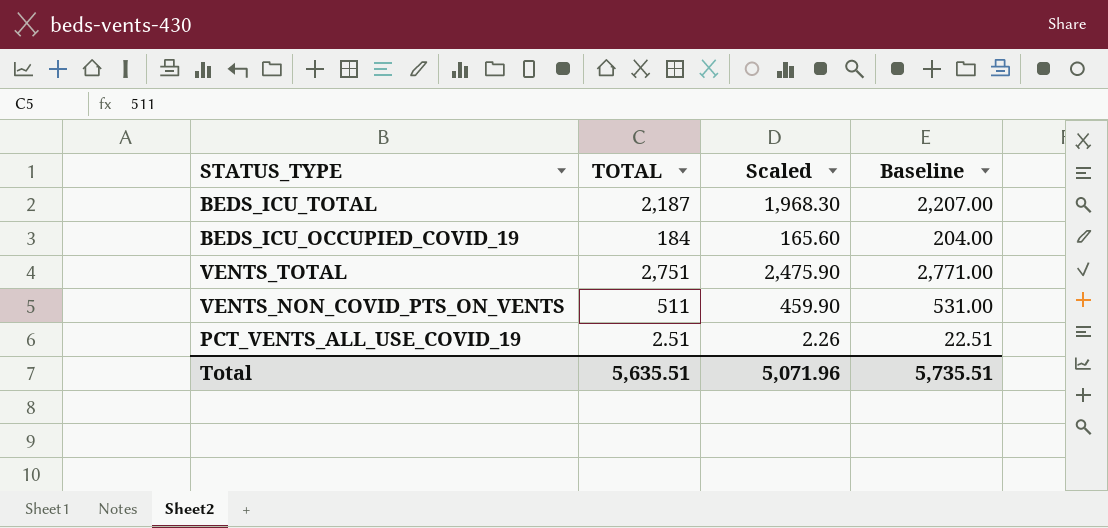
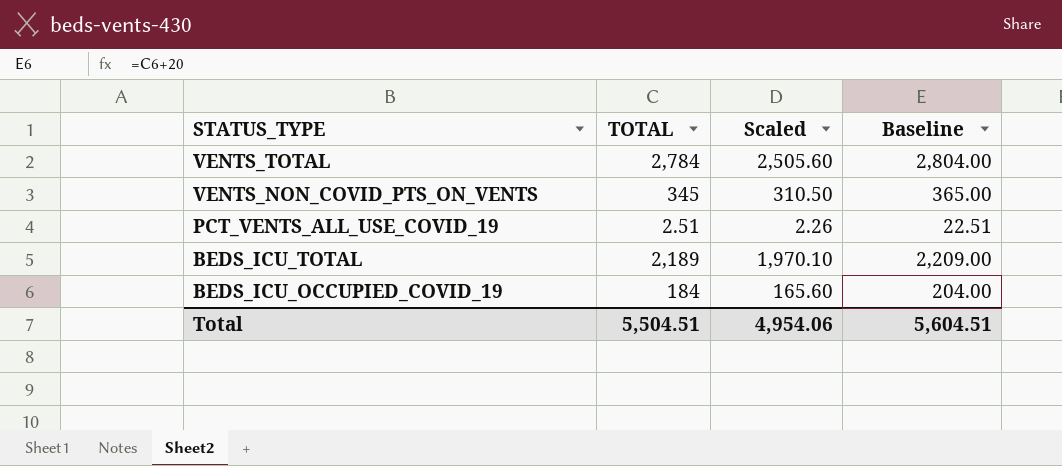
row order: none -> STATUS_TYPE descending
VENTS_TOTAL | TOTAL: 2,751 -> 2,784
VENTS_TOTAL | Scaled: 2,475.90 -> 2,505.60
VENTS_TOTAL | Baseline: 2,771.00 -> 2,804.00
VENTS_NON_COVID_PTS_ON_VENTS | TOTAL: 511 -> 345
VENTS_NON_COVID_PTS_ON_VENTS | Scaled: 459.90 -> 310.50
VENTS_NON_COVID_PTS_ON_VENTS | Baseline: 531.00 -> 365.00
BEDS_ICU_TOTAL | TOTAL: 2,187 -> 2,189
BEDS_ICU_TOTAL | Scaled: 1,968.30 -> 1,970.10
BEDS_ICU_TOTAL | Baseline: 2,207.00 -> 2,209.00
Total | TOTAL: 5,635.51 -> 5,504.51
Total | Scaled: 5,071.96 -> 4,954.06
Total | Baseline: 5,735.51 -> 5,604.51

